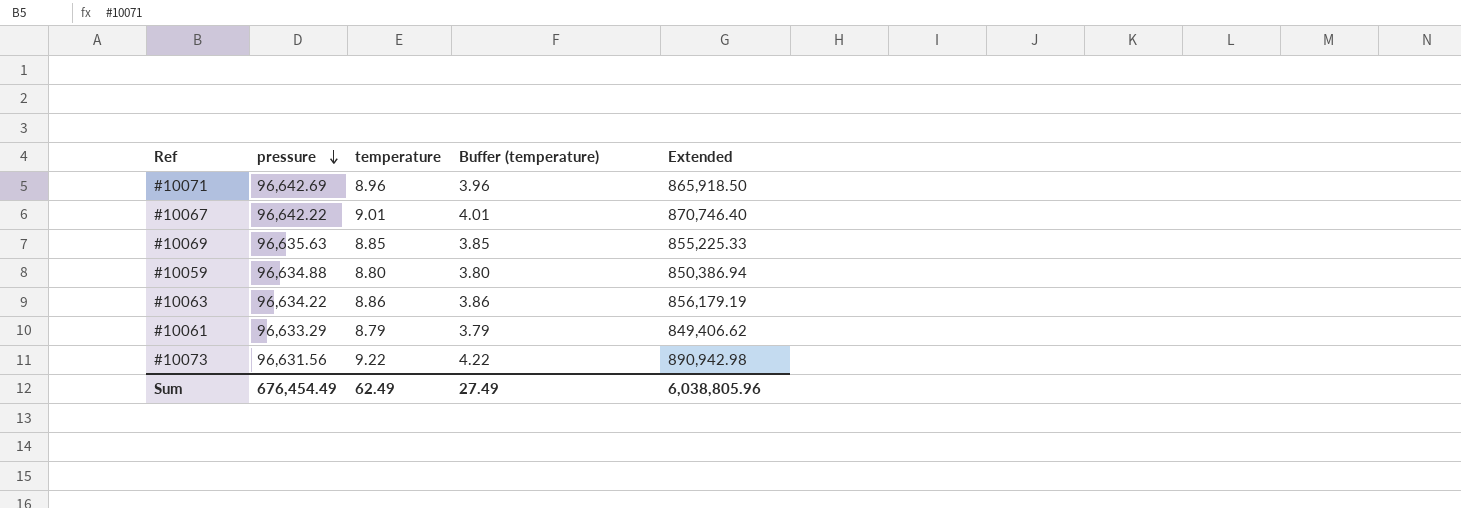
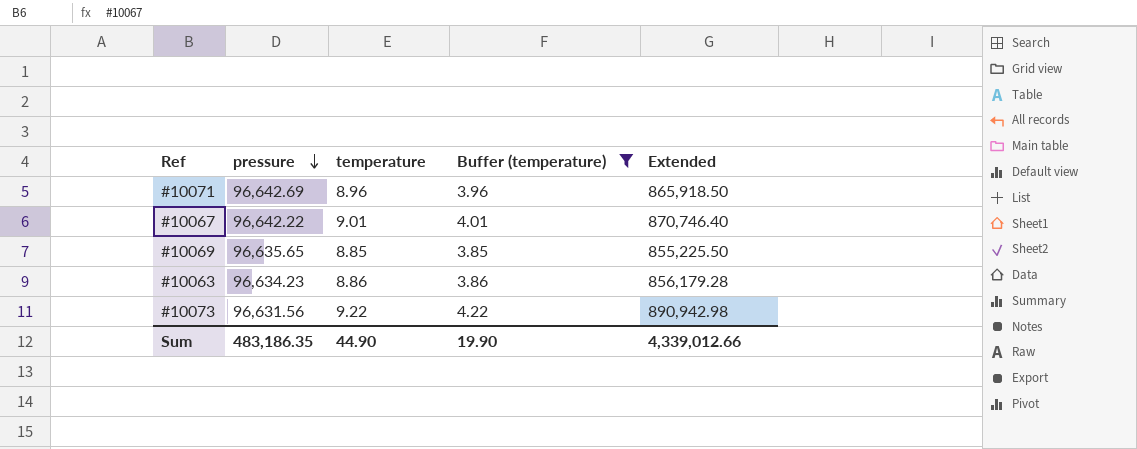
filter: none -> Buffer (temperature) >= 3.85
#10069 | pressure: 96,635.63 -> 96,635.65
#10069 | Extended: 855,225.33 -> 855,225.50
#10063 | pressure: 96,634.22 -> 96,634.23
#10063 | Extended: 856,179.19 -> 856,179.28
Sum | pressure: 676,454.49 -> 483,186.35
Sum | temperature: 62.49 -> 44.90
Sum | Buffer (temperature): 27.49 -> 19.90
Sum | Extended: 6,038,805.96 -> 4,339,012.66

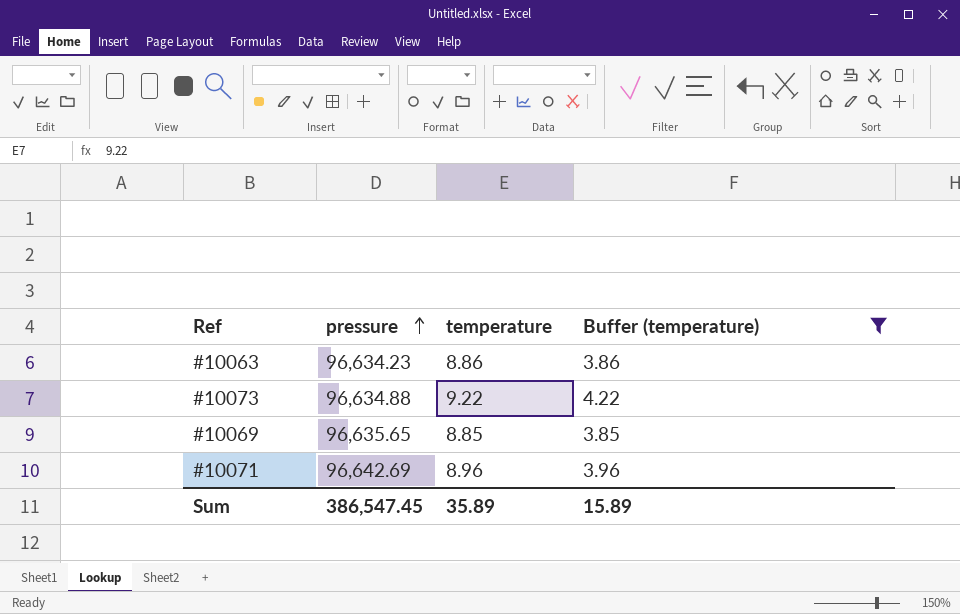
row order: pressure descending -> pressure ascending
column Extended | formula: [pressure] * [temperature] -> none
row #10067: 96,642.22 | 9.01 | 4.01 | 870,746.40 -> none
#10073 | pressure: 96,631.56 -> 96,634.88
Sum | pressure: 483,186.35 -> 386,547.45
Sum | temperature: 44.90 -> 35.89
Sum | Buffer (temperature): 19.90 -> 15.89

